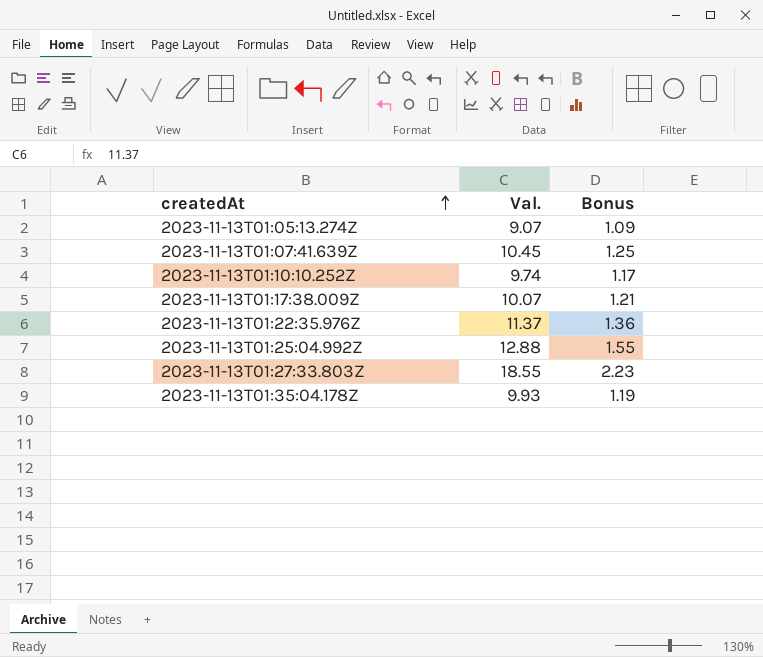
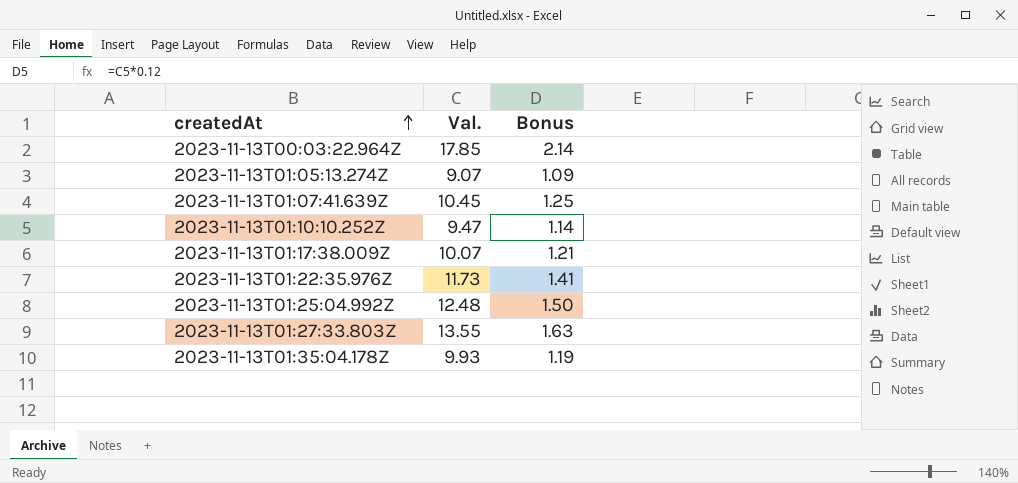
row 2023-11-13T00:03:22.964Z: none -> 17.85 | 2.14
2023-11-13T01:10:10.252Z | Val.: 9.74 -> 9.47
2023-11-13T01:10:10.252Z | Bonus: 1.17 -> 1.14
2023-11-13T01:22:35.976Z | Val.: 11.37 -> 11.73
2023-11-13T01:22:35.976Z | Bonus: 1.36 -> 1.41
2023-11-13T01:25:04.992Z | Val.: 12.88 -> 12.48
2023-11-13T01:25:04.992Z | Bonus: 1.55 -> 1.50
2023-11-13T01:27:33.803Z | Val.: 18.55 -> 13.55
2023-11-13T01:27:33.803Z | Bonus: 2.23 -> 1.63

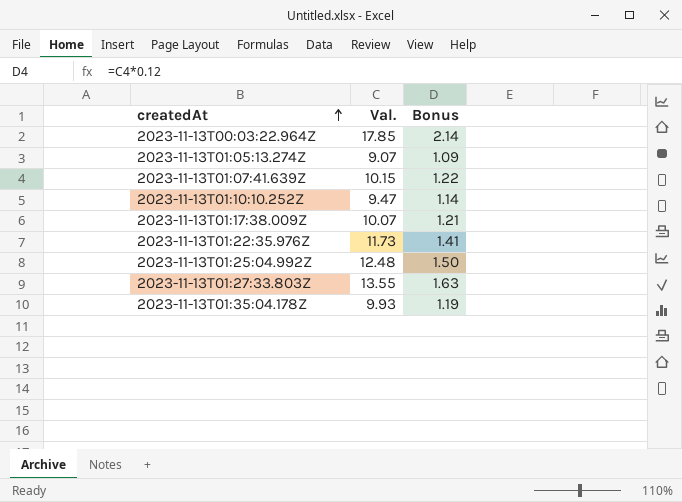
2023-11-13T01:07:41.639Z | Val.: 10.45 -> 10.15
2023-11-13T01:07:41.639Z | Bonus: 1.25 -> 1.22

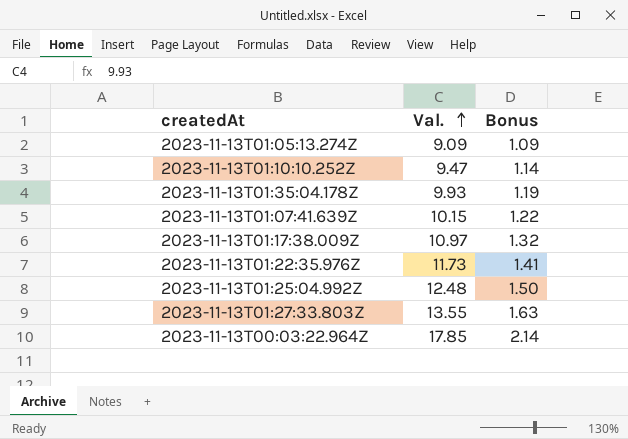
row order: createdAt ascending -> Val. ascending
2023-11-13T01:05:13.274Z | Val.: 9.07 -> 9.09
2023-11-13T01:17:38.009Z | Val.: 10.07 -> 10.97
2023-11-13T01:17:38.009Z | Bonus: 1.21 -> 1.32

